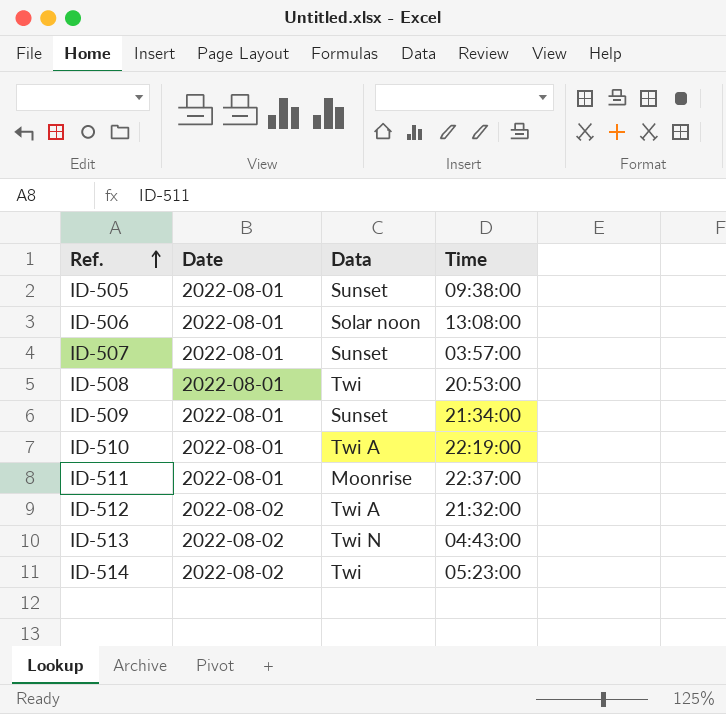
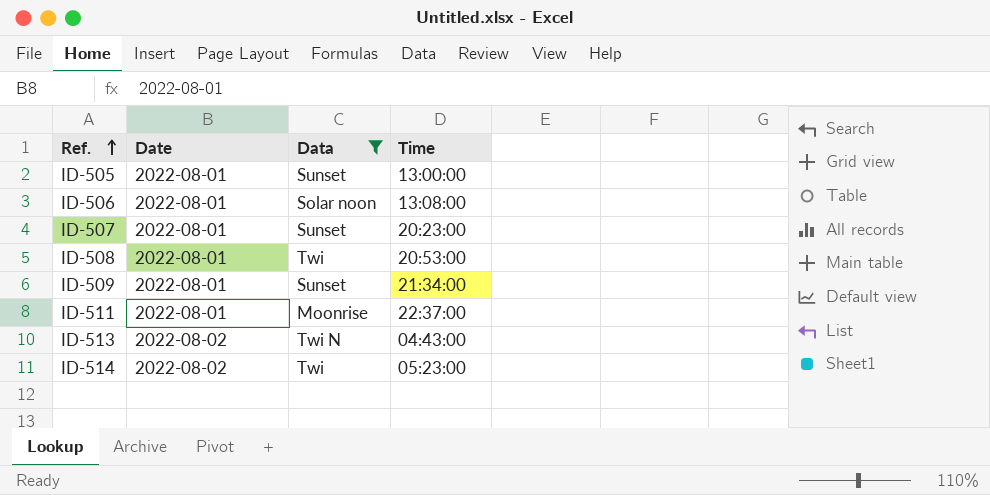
filter: none -> Data != Twi A
ID-505 | Time: 09:38:00 -> 13:00:00
ID-507 | Time: 03:57:00 -> 20:23:00

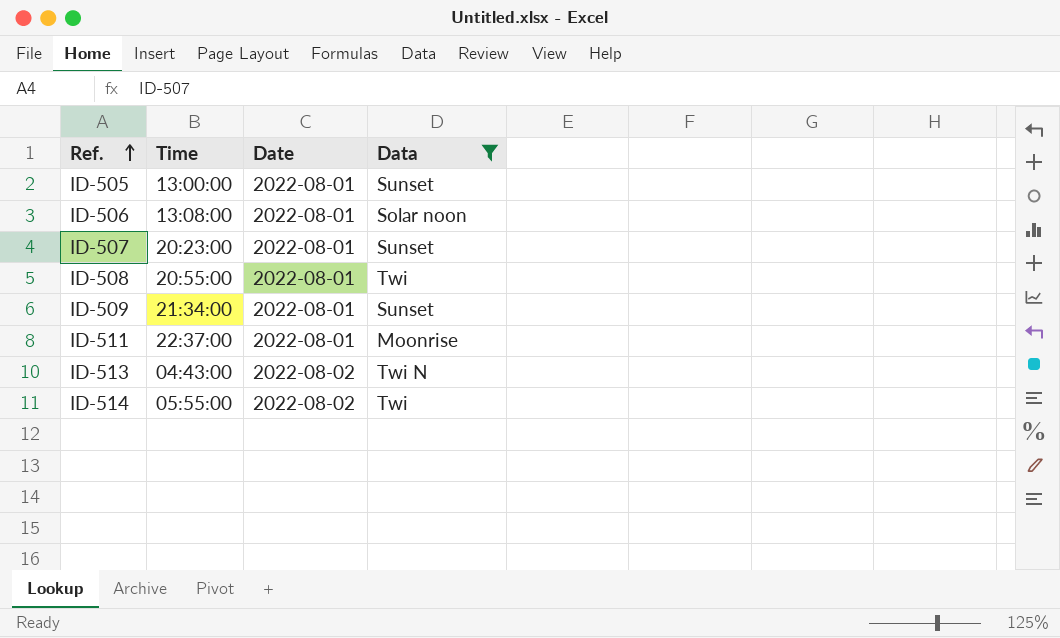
column Time | position: 4 -> 2
ID-508 | Time: 20:53:00 -> 20:55:00
ID-514 | Time: 05:23:00 -> 05:55:00

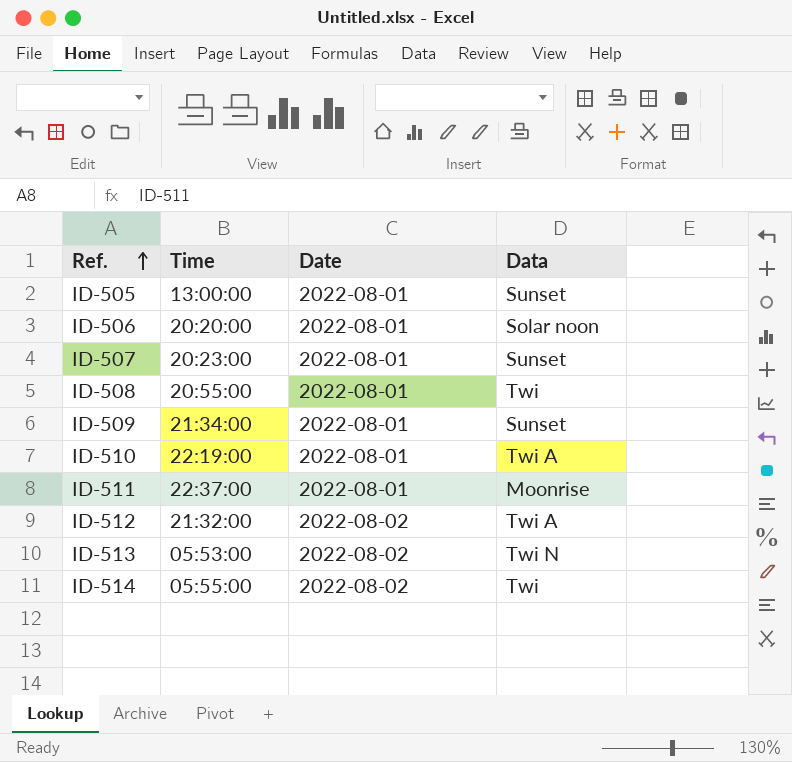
filter: Data != Twi A -> none
ID-506 | Time: 13:08:00 -> 20:20:00
ID-513 | Time: 04:43:00 -> 05:53:00

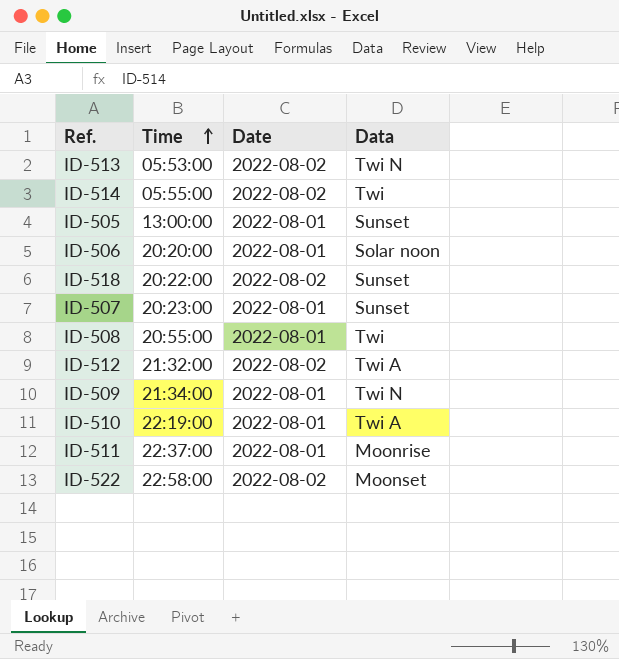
row order: Ref. ascending -> Time ascending
row ID-518: none -> 20:22:00 | 2022-08-02 | Sunset
ID-509 | Data: Sunset -> Twi N
row ID-522: none -> 22:58:00 | 2022-08-02 | Moonset

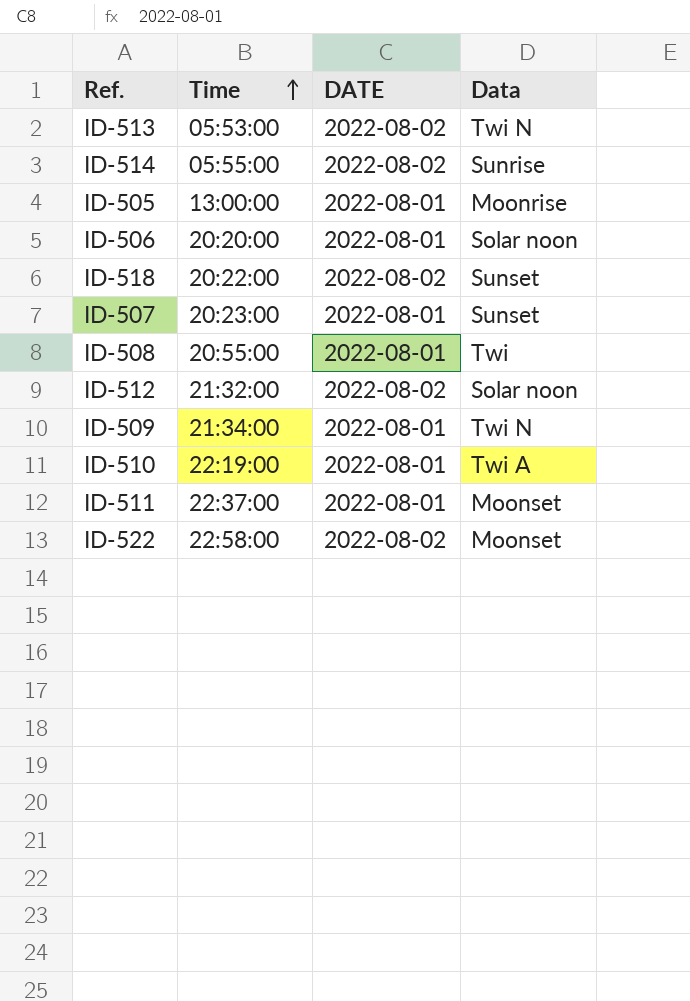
column name: Date -> DATE
ID-514 | Data: Twi -> Sunrise
ID-505 | Data: Sunset -> Moonrise
ID-512 | Data: Twi A -> Solar noon
ID-511 | Data: Moonrise -> Moonset

